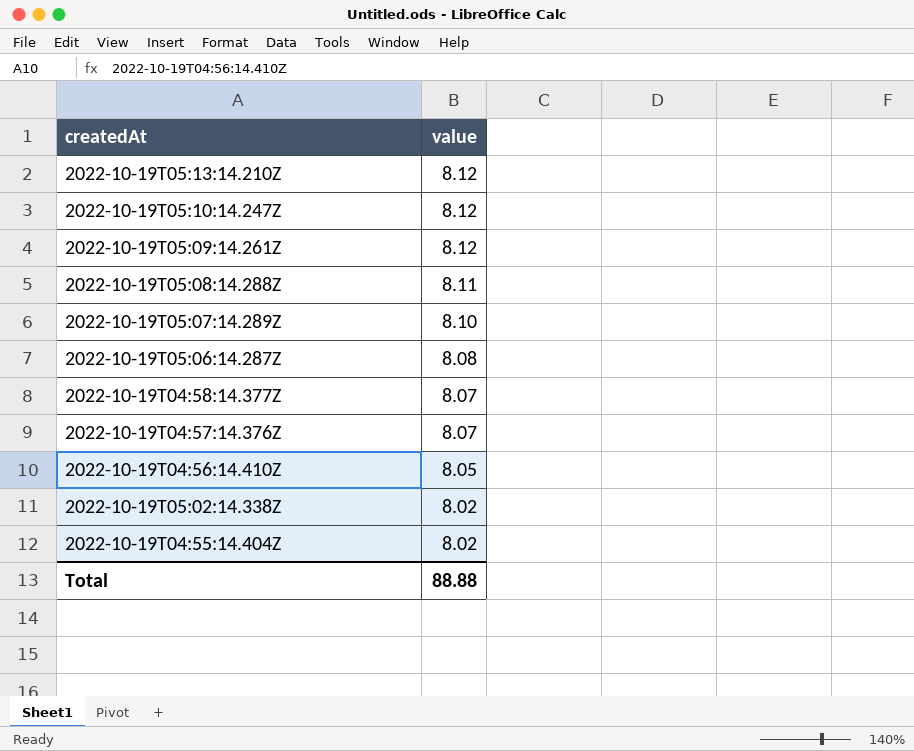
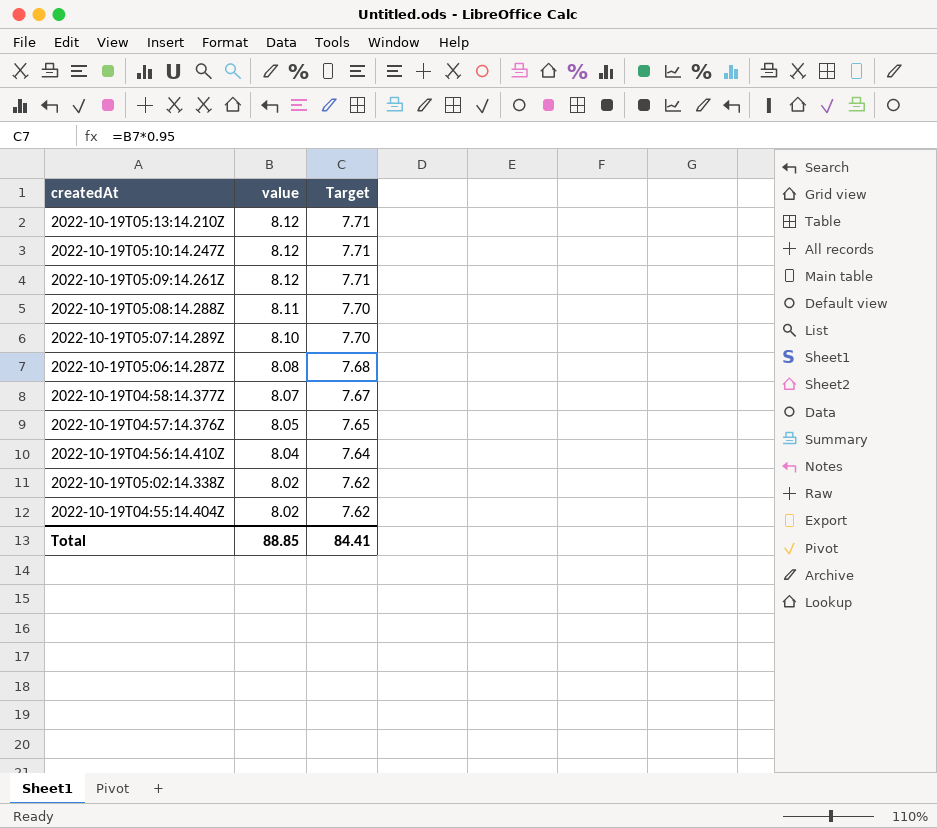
column Target | formula: none -> [value] * 0.95
2022-10-19T04:57:14.376Z | value: 8.07 -> 8.05
2022-10-19T04:56:14.410Z | value: 8.05 -> 8.04
Total | value: 88.88 -> 88.85

